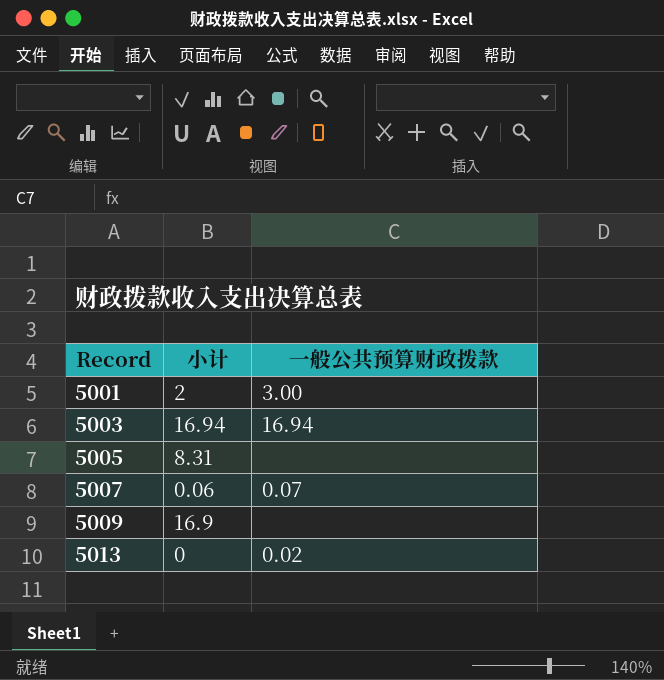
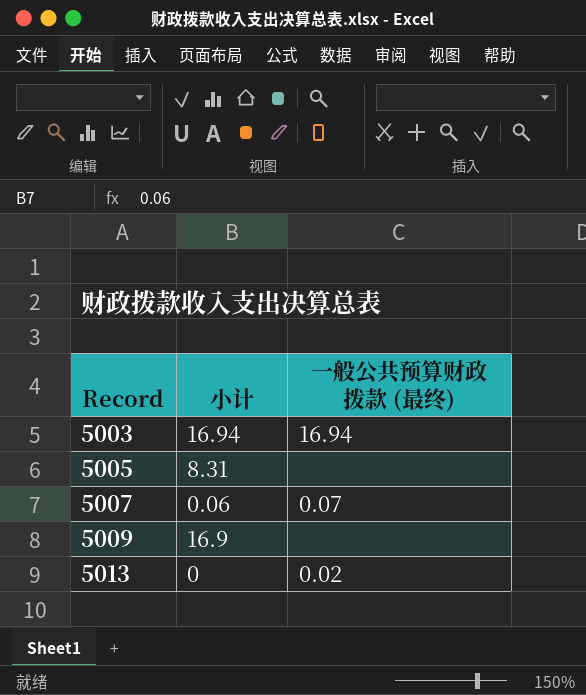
column name: 一般公共预算财政拨款 -> 一般公共预算财政拨款 (最终)
row 5001: 2 | 3.00 -> none

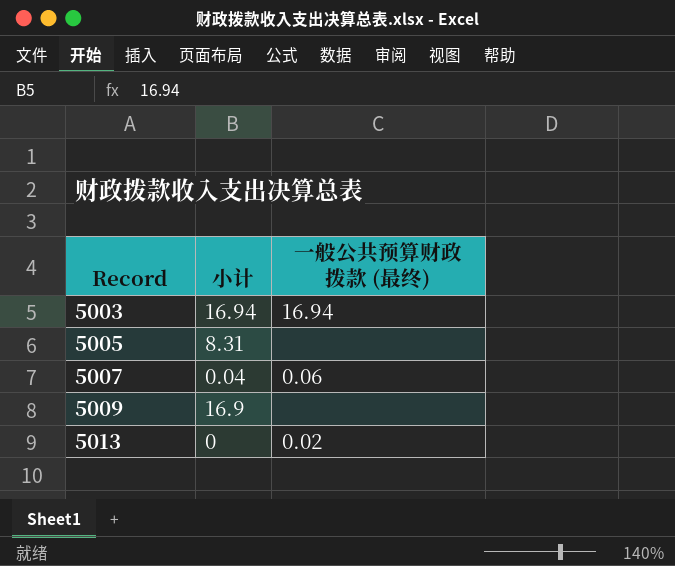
5007 | 小计: 0.06 -> 0.04
5007 | 一般公共预算财政拨款 (最终): 0.07 -> 0.06

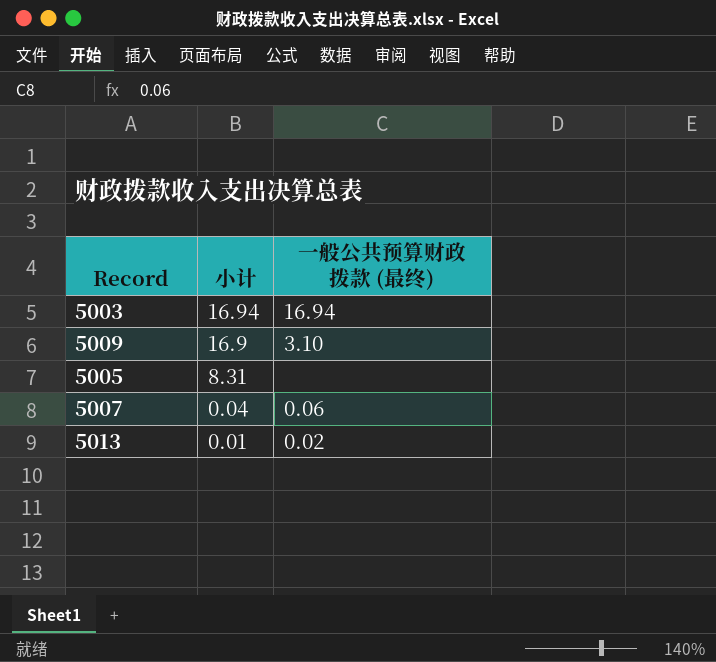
row order: Record ascending -> 小计 descending
5009 | 一般公共预算财政拨款 (最终): none -> 3.10
5013 | 小计: 0 -> 0.01

